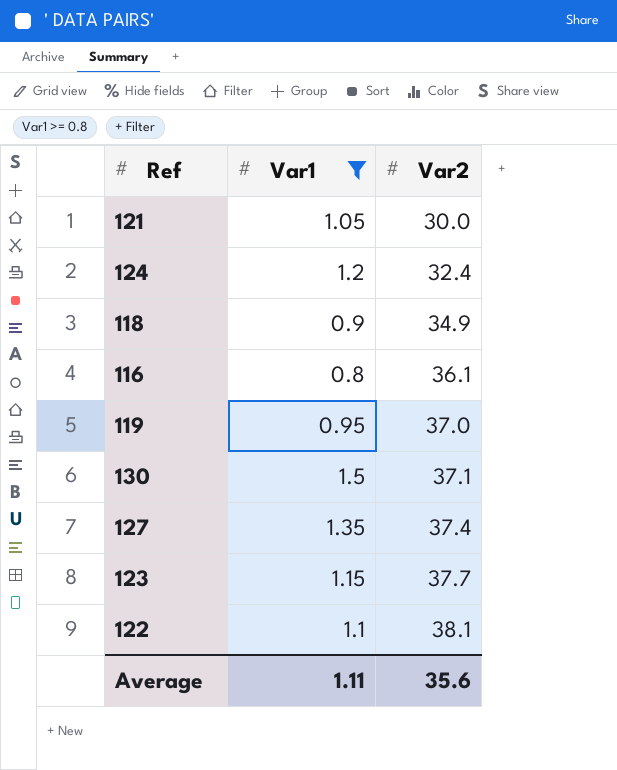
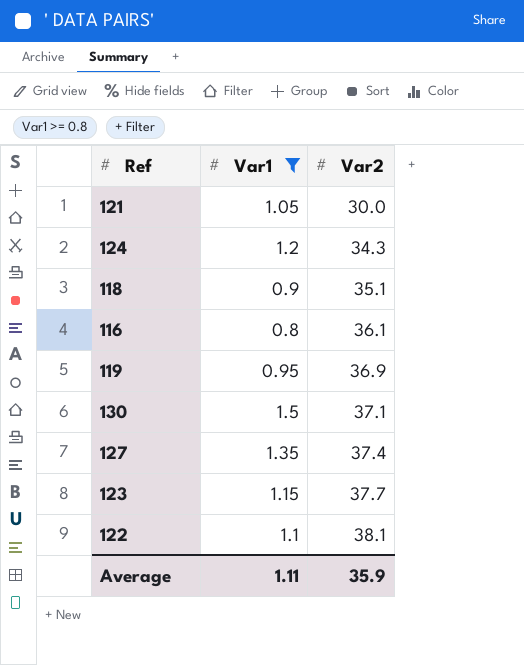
124 | Var2: 32.4 -> 34.3
118 | Var2: 34.9 -> 35.1
119 | Var2: 37.0 -> 36.9
Average | Var2: 35.6 -> 35.9

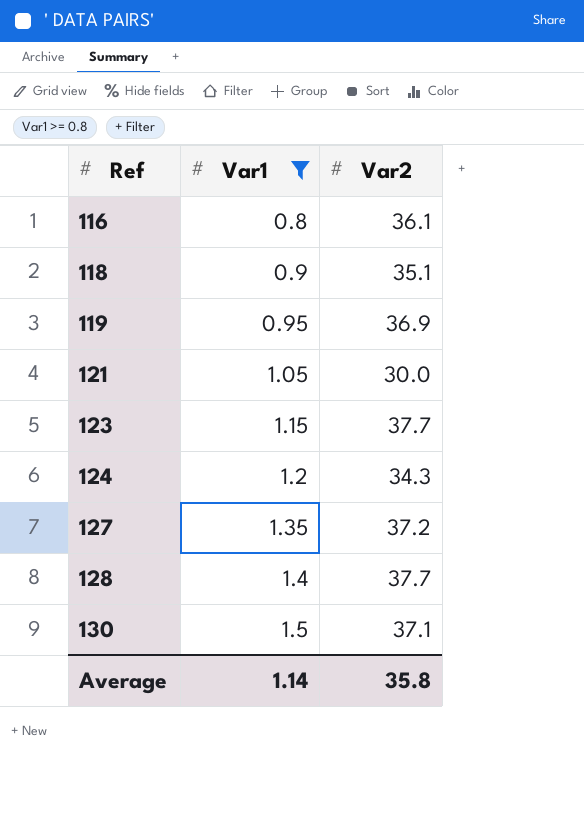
row order: Var2 ascending -> Ref ascending
row 122: 1.1 | 38.1 -> none
127 | Var2: 37.4 -> 37.2
row 128: none -> 1.4 | 37.7
Average | Var1: 1.11 -> 1.14
Average | Var2: 35.9 -> 35.8

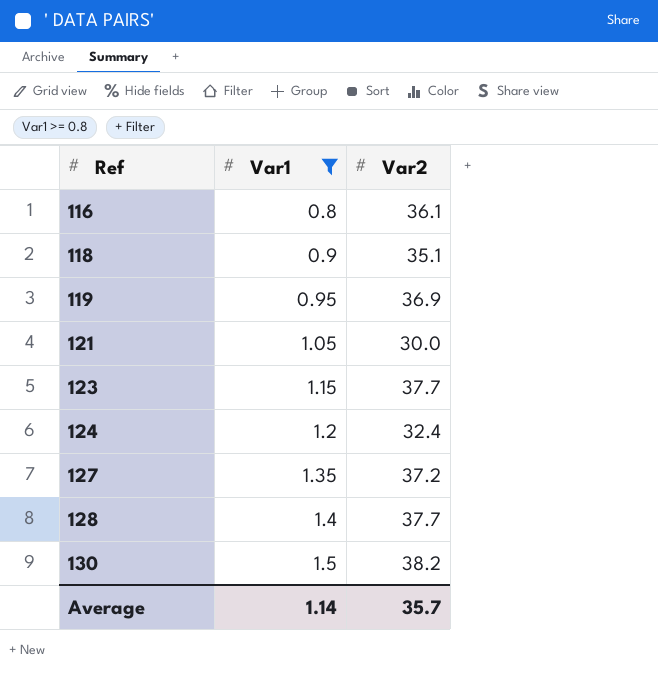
124 | Var2: 34.3 -> 32.4
130 | Var2: 37.1 -> 38.2
Average | Var2: 35.8 -> 35.7

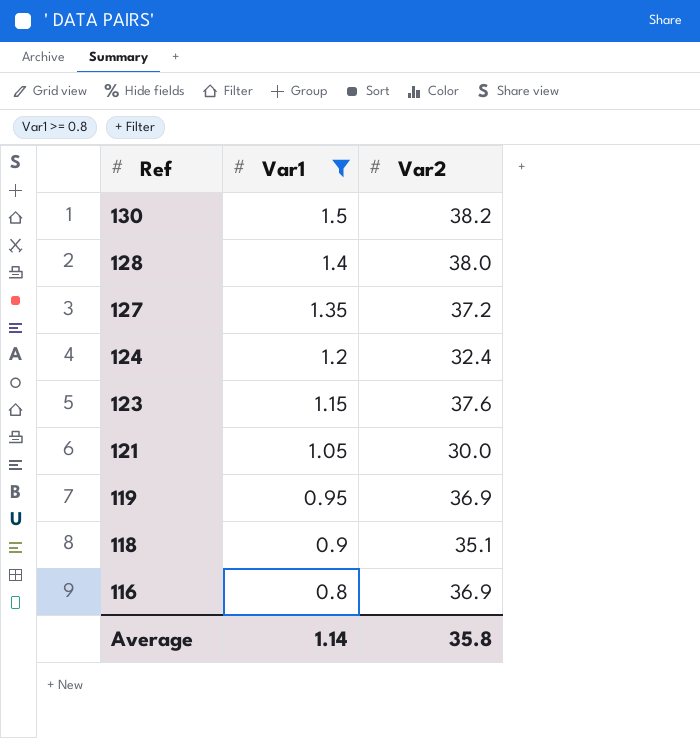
row order: Ref ascending -> Ref descending
128 | Var2: 37.7 -> 38.0
123 | Var2: 37.7 -> 37.6
116 | Var2: 36.1 -> 36.9
Average | Var2: 35.7 -> 35.8

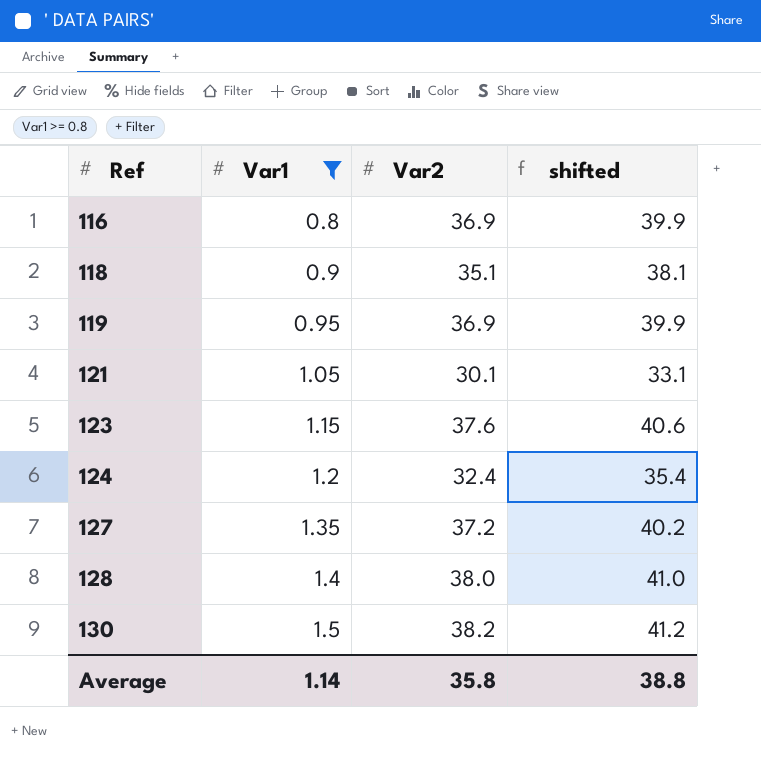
row order: Ref descending -> Ref ascending
column shifted | formula: none -> [Var2] + 3
121 | Var2: 30.0 -> 30.1

